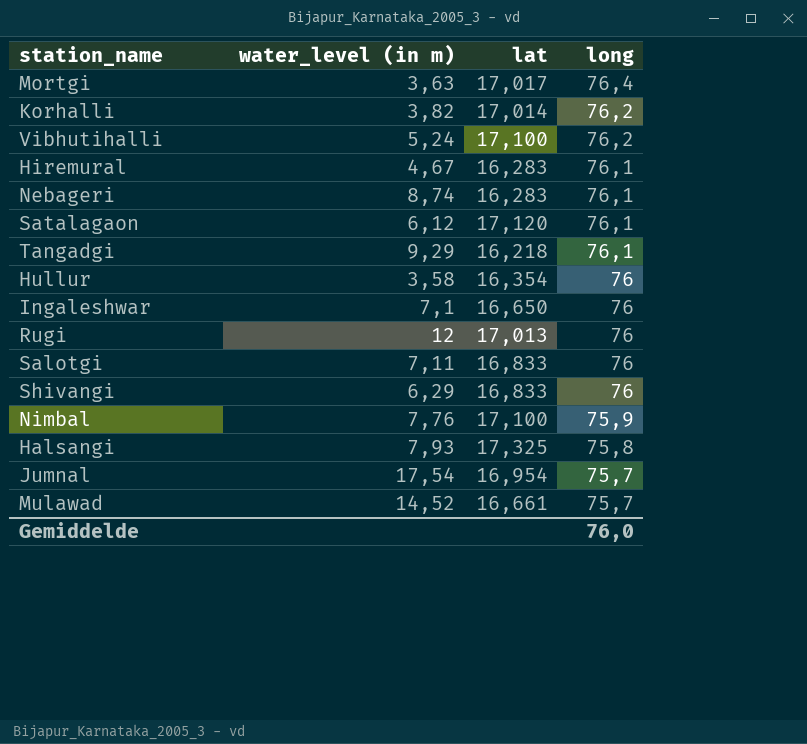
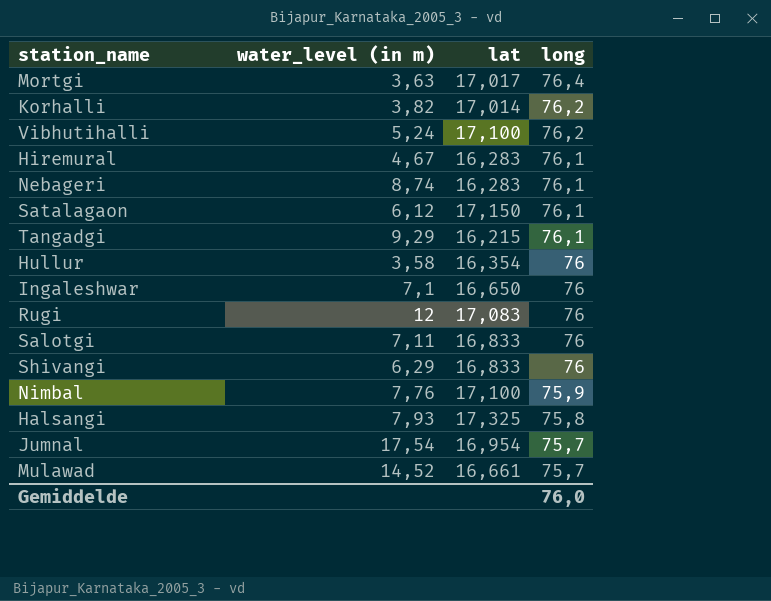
Satalagaon | lat: 17,120 -> 17,150
Tangadgi | lat: 16,218 -> 16,215
Rugi | lat: 17,013 -> 17,083

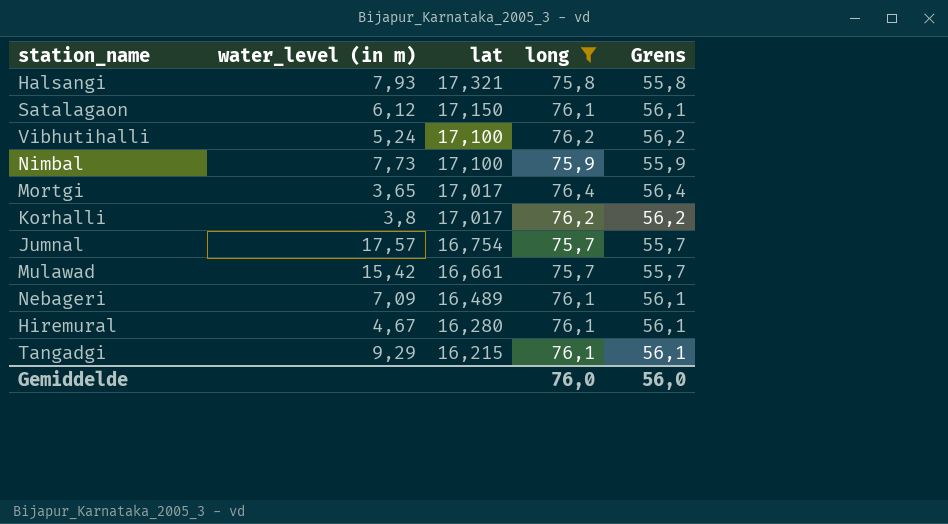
filter: none -> long != 76
row order: long descending -> lat descending
column Grens | formula: none -> [long] - 20
Halsangi | lat: 17,325 -> 17,321
Nimbal | water_level (in m): 7,76 -> 7,73
Mortgi | water_level (in m): 3,63 -> 3,65
Korhalli | water_level (in m): 3,82 -> 3,8
Korhalli | lat: 17,014 -> 17,017
Jumnal | water_level (in m): 17,54 -> 17,57
Jumnal | lat: 16,954 -> 16,754
Mulawad | water_level (in m): 14,52 -> 15,42
Nebageri | water_level (in m): 8,74 -> 7,09
Nebageri | lat: 16,283 -> 16,489
Hiremural | lat: 16,283 -> 16,280

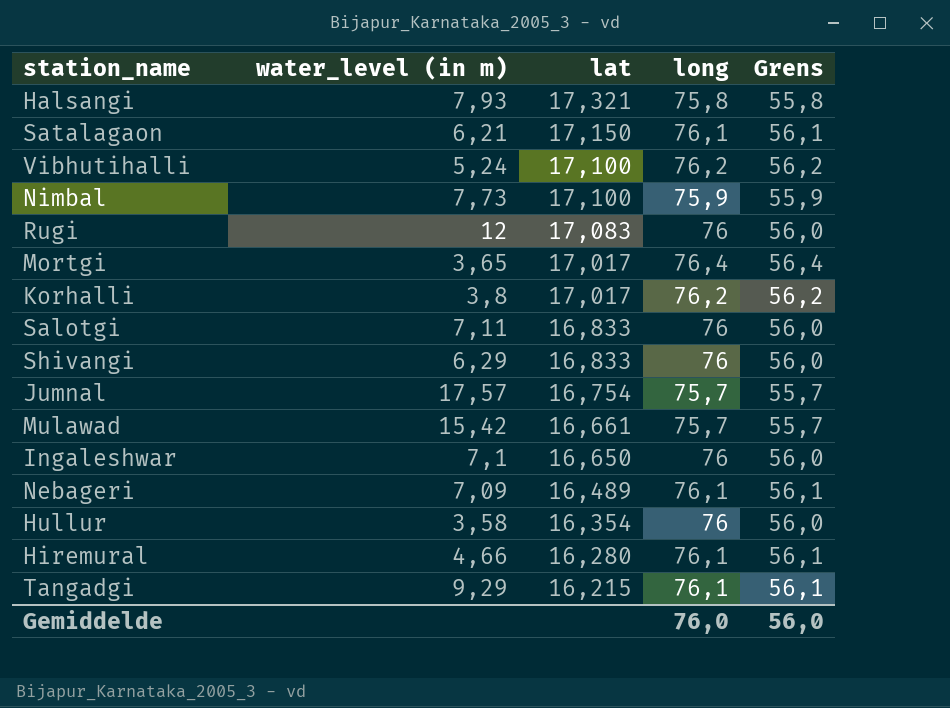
filter: long != 76 -> none
Satalagaon | water_level (in m): 6,12 -> 6,21
Hiremural | water_level (in m): 4,67 -> 4,66

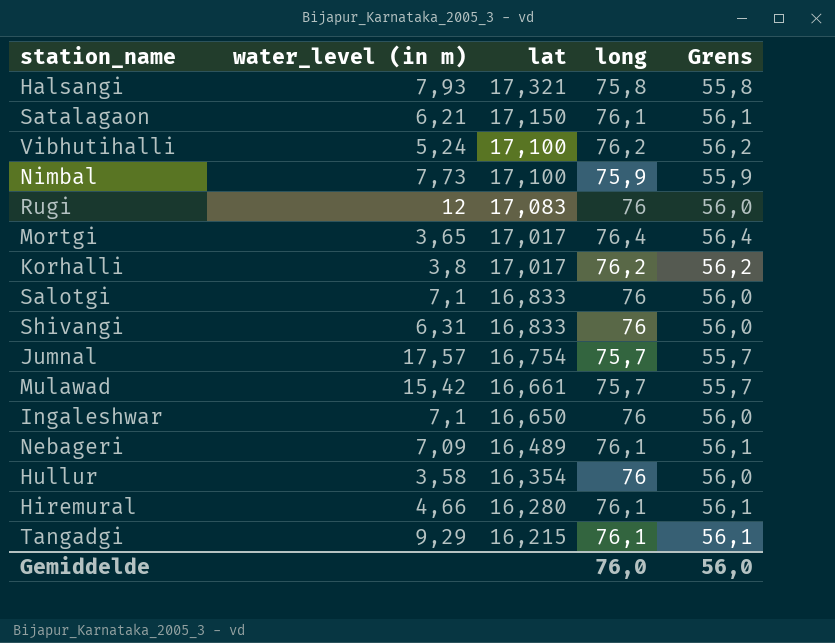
Salotgi | water_level (in m): 7,11 -> 7,1
Shivangi | water_level (in m): 6,29 -> 6,31

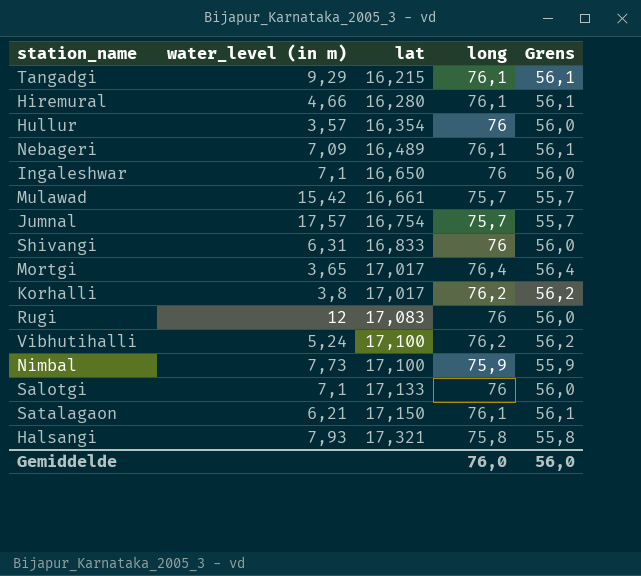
row order: lat descending -> lat ascending
Hullur | water_level (in m): 3,58 -> 3,57
Salotgi | lat: 16,833 -> 17,133

